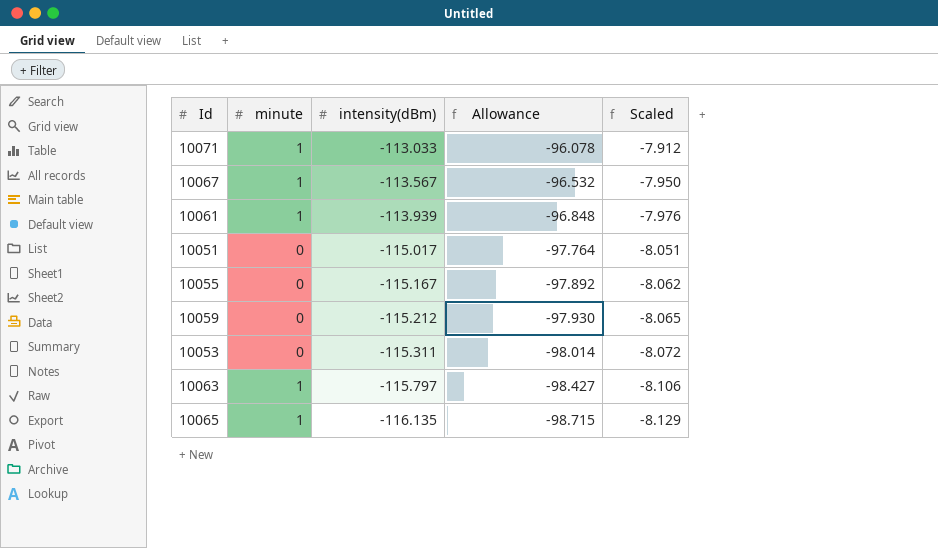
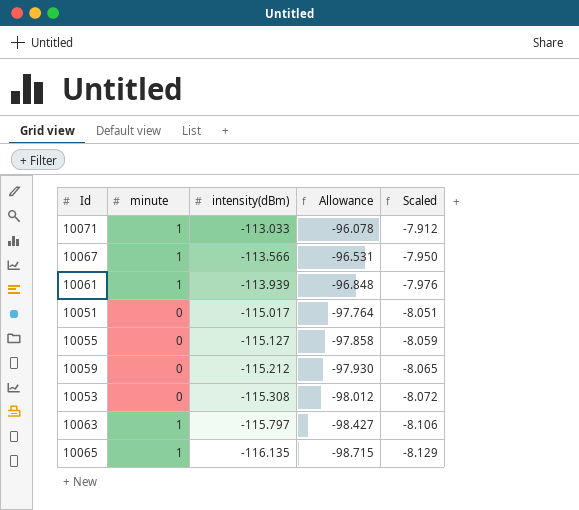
10067 | intensity(dBm): -113.567 -> -113.566
10067 | Allowance: -96.532 -> -96.531
10055 | intensity(dBm): -115.167 -> -115.127
10055 | Allowance: -97.892 -> -97.858
10055 | Scaled: -8.062 -> -8.059
10053 | intensity(dBm): -115.311 -> -115.308
10053 | Allowance: -98.014 -> -98.012

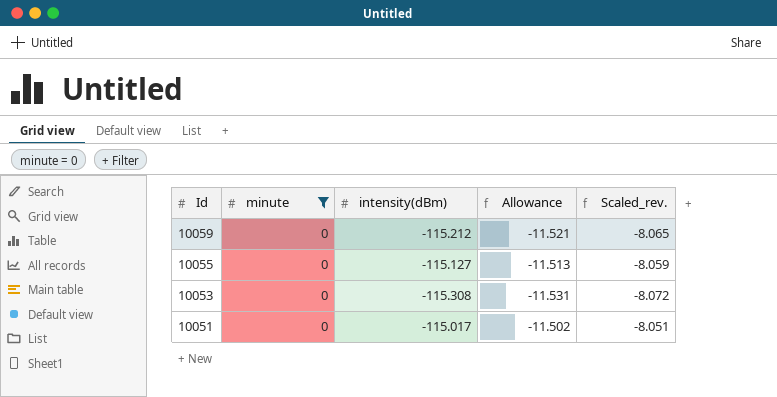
filter: none -> minute = 0
row order: intensity(dBm) descending -> Id descending
column Allowance | formula: [intensity(dBm)] * 0.85 -> [intensity(dBm)] * 0.1
column name: Scaled -> Scaled_rev.

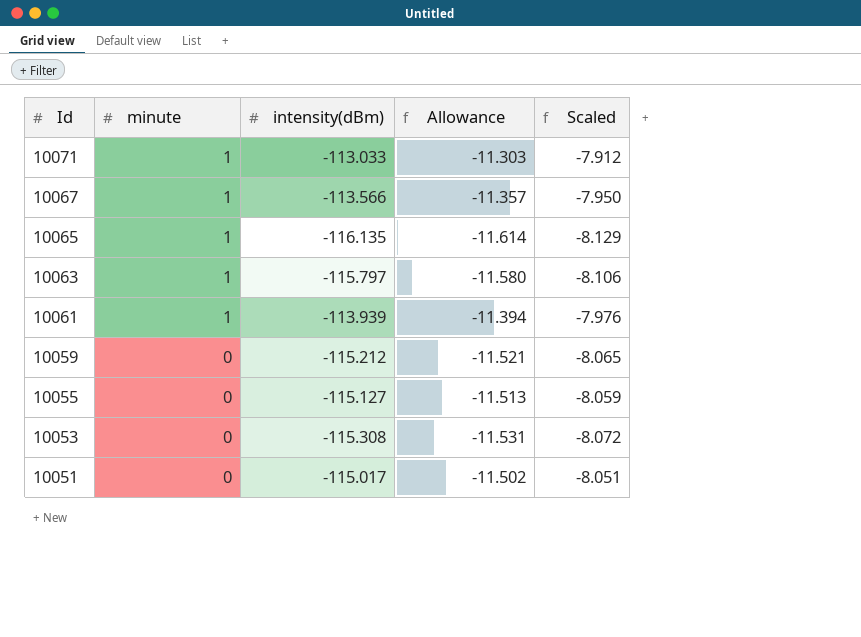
filter: minute = 0 -> none
column name: Scaled_rev. -> Scaled

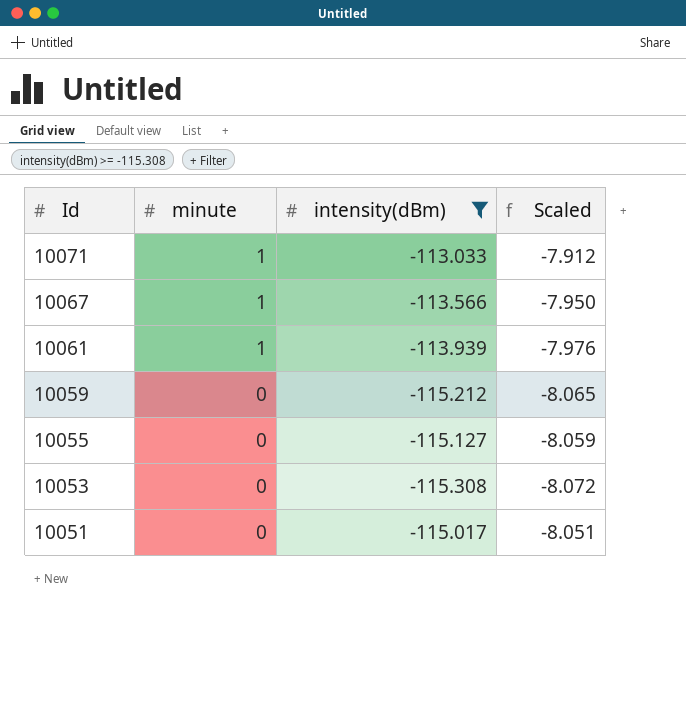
filter: none -> intensity(dBm) >= -115.308
column Allowance | formula: [intensity(dBm)] * 0.1 -> none

